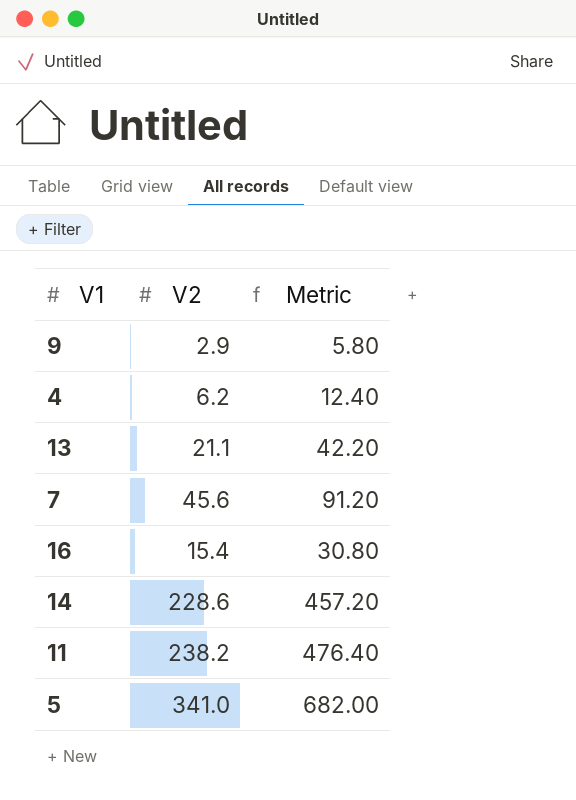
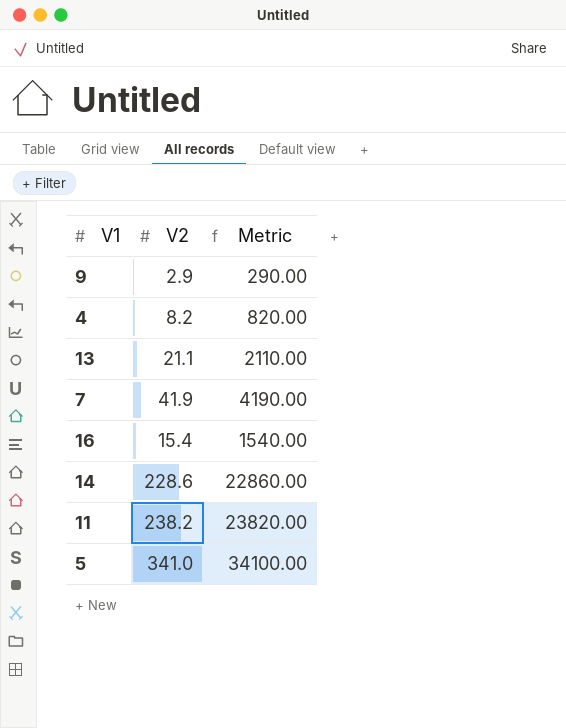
column Metric | formula: [V2] * 2 -> [V2] * 100
4 | V2: 6.2 -> 8.2
7 | V2: 45.6 -> 41.9

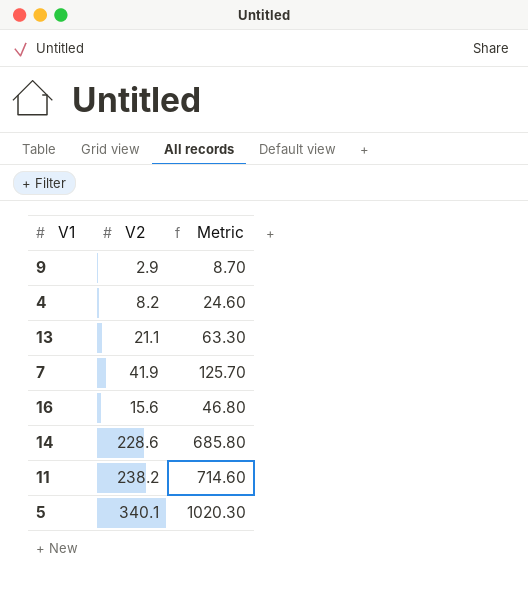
column Metric | formula: [V2] * 100 -> [V2] * 3
16 | V2: 15.4 -> 15.6
5 | V2: 341.0 -> 340.1

